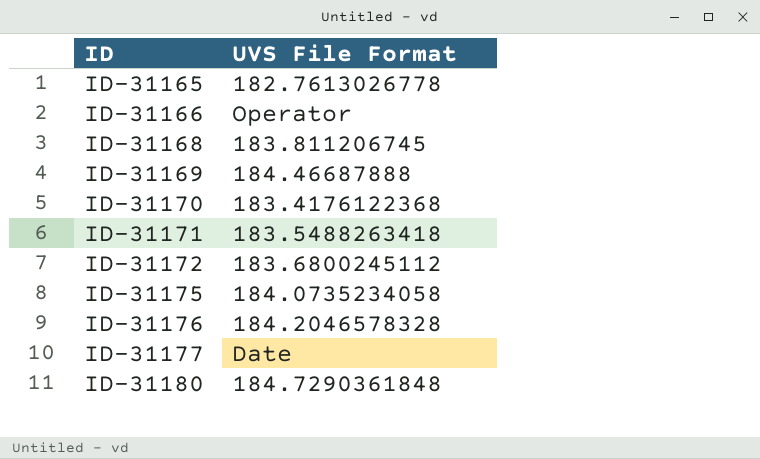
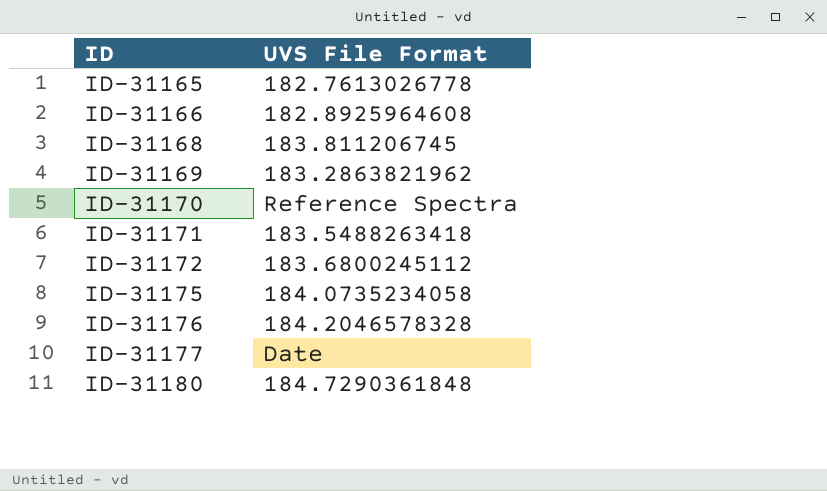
ID-31166 | UVS File Format: Operator -> 182.8925964608
ID-31169 | UVS File Format: 184.46687888 -> 183.2863821962
ID-31170 | UVS File Format: 183.4176122368 -> Reference Spectra

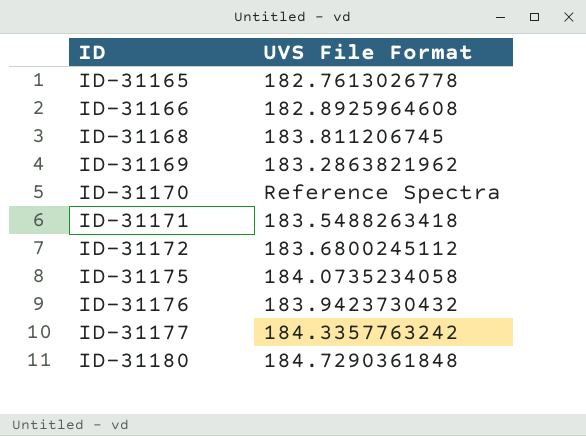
ID-31176 | UVS File Format: 184.2046578328 -> 183.9423730432
ID-31177 | UVS File Format: Date -> 184.3357763242

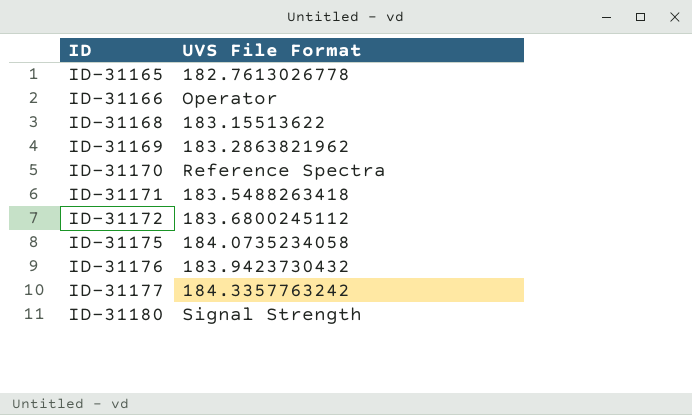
ID-31166 | UVS File Format: 182.8925964608 -> Operator
ID-31168 | UVS File Format: 183.811206745 -> 183.15513622
ID-31180 | UVS File Format: 184.7290361848 -> Signal Strength

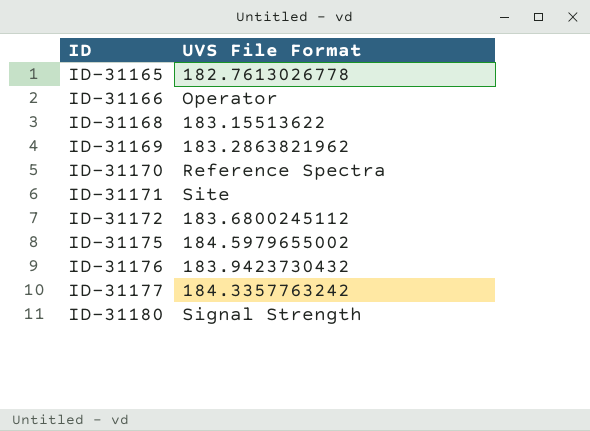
ID-31171 | UVS File Format: 183.5488263418 -> Site
ID-31175 | UVS File Format: 184.0735234058 -> 184.5979655002

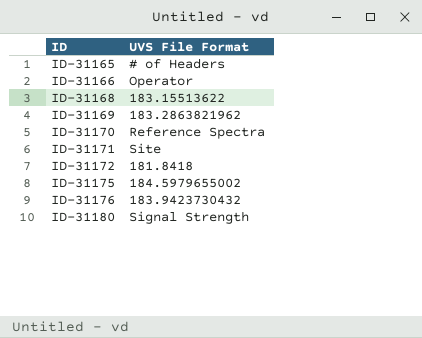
row ID-31177: 184.3357763242 -> none
ID-31165 | UVS File Format: 182.7613026778 -> # of Headers
ID-31172 | UVS File Format: 183.6800245112 -> 181.8418

